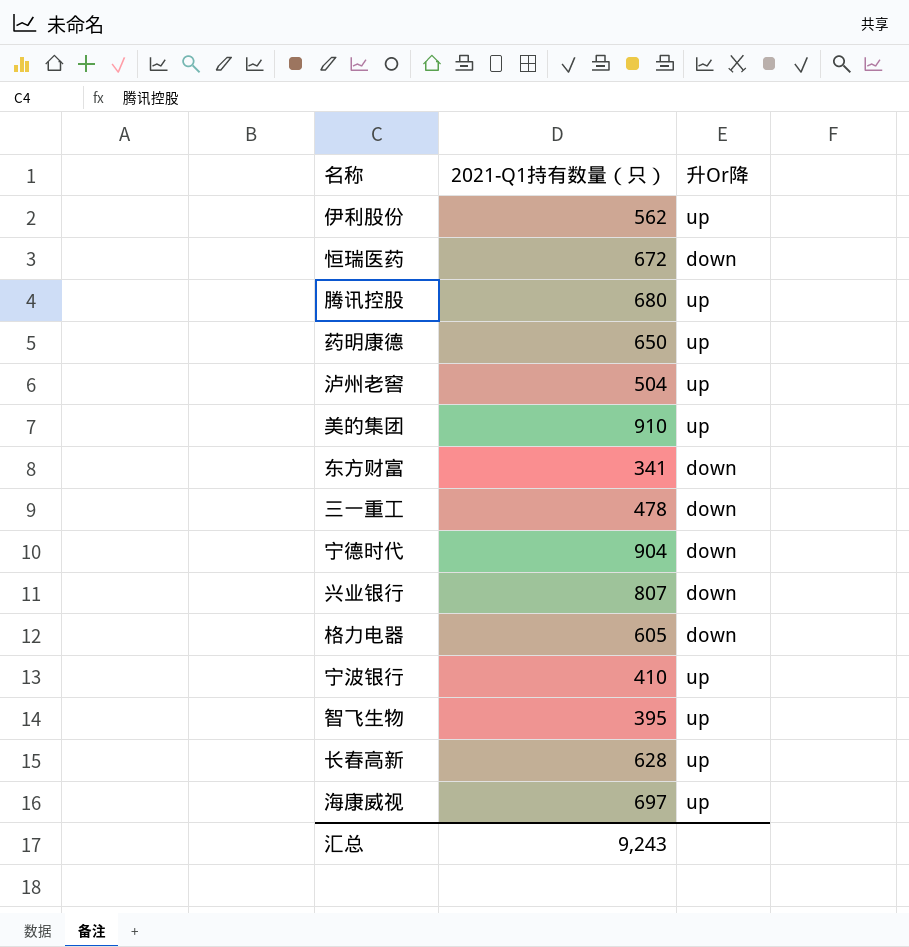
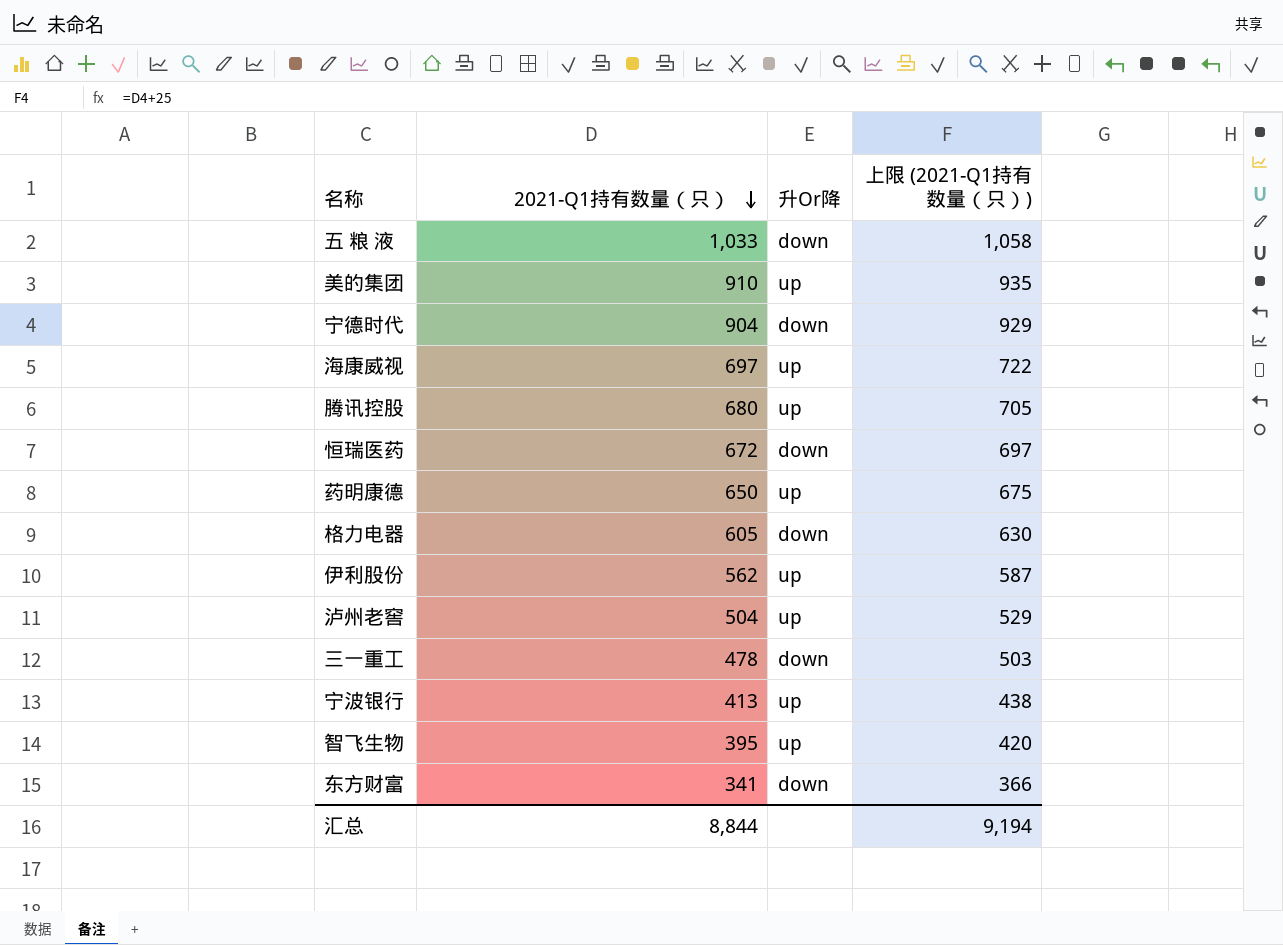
row order: none -> 2021-Q1持有数量（只） descending
column 上限 (2021-Q1持有数量（只）) | formula: none -> [2021-Q1持有数量（只）] + 25
row 兴业银行: 807 | down -> none
row 长春高新: 628 | up -> none
row 五 粮 液: none -> 1,033 | down | 1,058
宁波银行 | 2021-Q1持有数量（只）: 410 -> 413
汇总 | 2021-Q1持有数量（只）: 9,243 -> 8,844

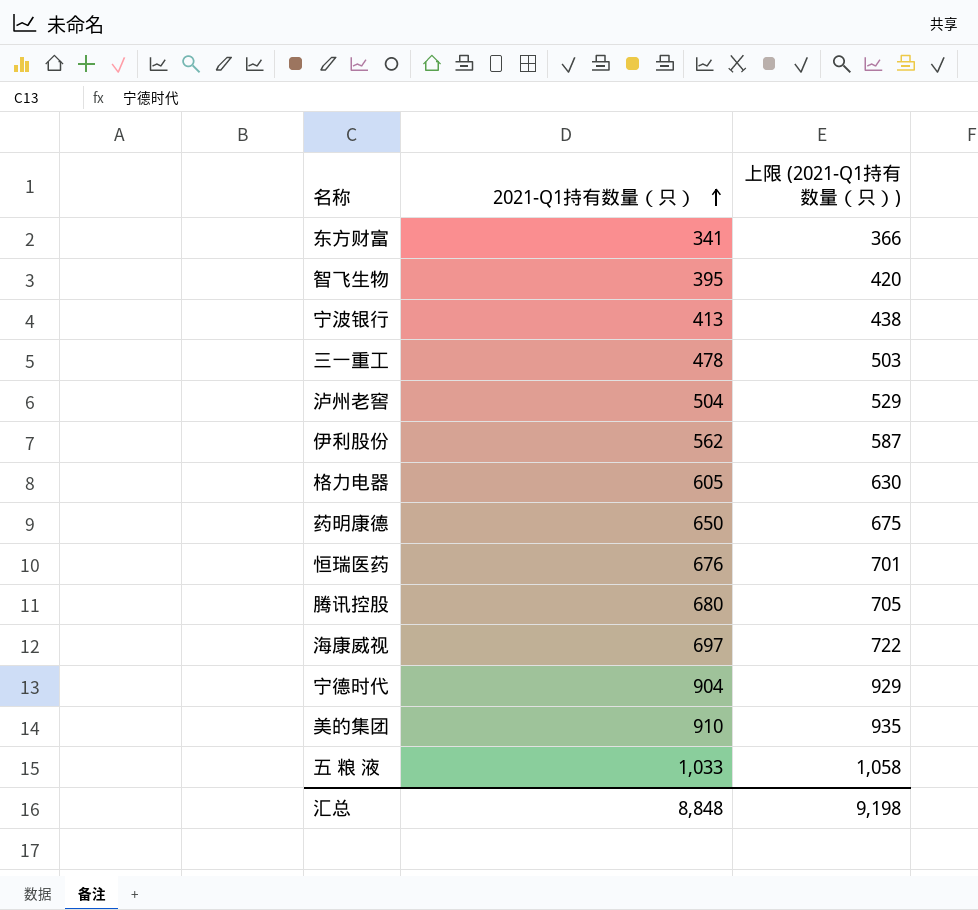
row order: 2021-Q1持有数量（只） descending -> 2021-Q1持有数量（只） ascending
column 升Or降 | position: 3 -> none
恒瑞医药 | 2021-Q1持有数量（只）: 672 -> 676
恒瑞医药 | 上限 (2021-Q1持有数量（只）): 697 -> 701
汇总 | 2021-Q1持有数量（只）: 8,844 -> 8,848
汇总 | 上限 (2021-Q1持有数量（只）): 9,194 -> 9,198

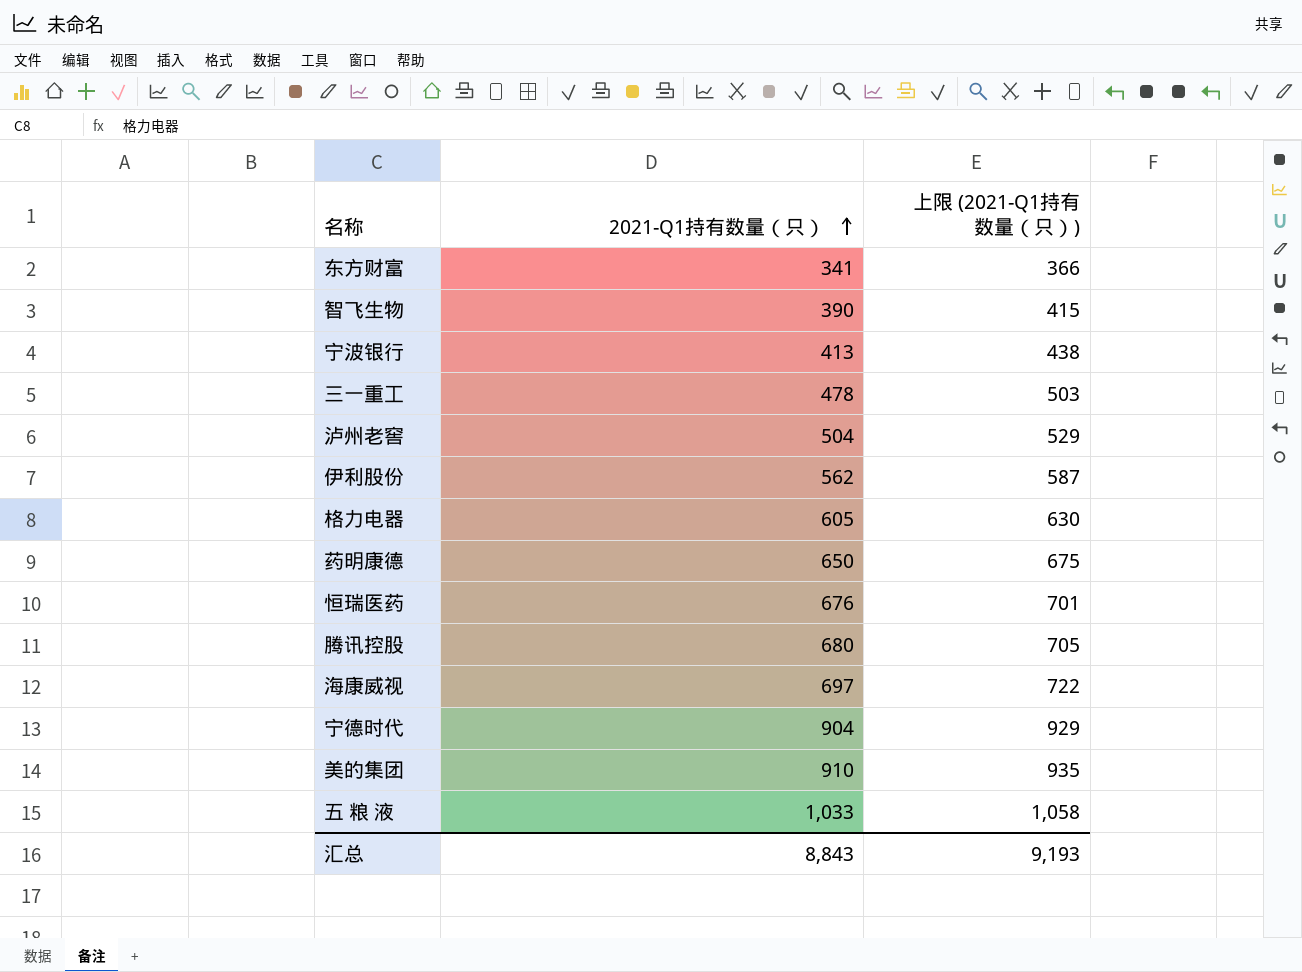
智飞生物 | 2021-Q1持有数量（只）: 395 -> 390
智飞生物 | 上限 (2021-Q1持有数量（只）): 420 -> 415
汇总 | 2021-Q1持有数量（只）: 8,848 -> 8,843
汇总 | 上限 (2021-Q1持有数量（只）): 9,198 -> 9,193

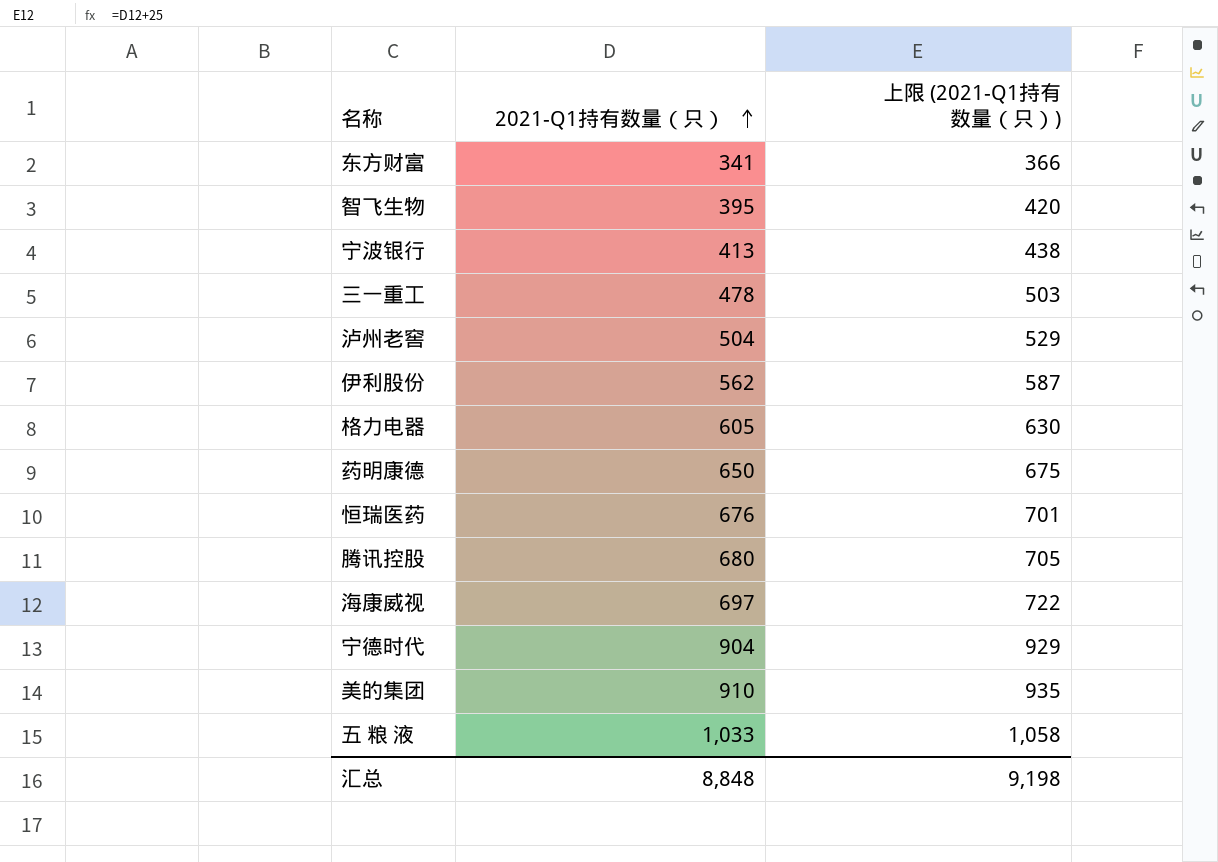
智飞生物 | 2021-Q1持有数量（只）: 390 -> 395
智飞生物 | 上限 (2021-Q1持有数量（只）): 415 -> 420
汇总 | 2021-Q1持有数量（只）: 8,843 -> 8,848
汇总 | 上限 (2021-Q1持有数量（只）): 9,193 -> 9,198

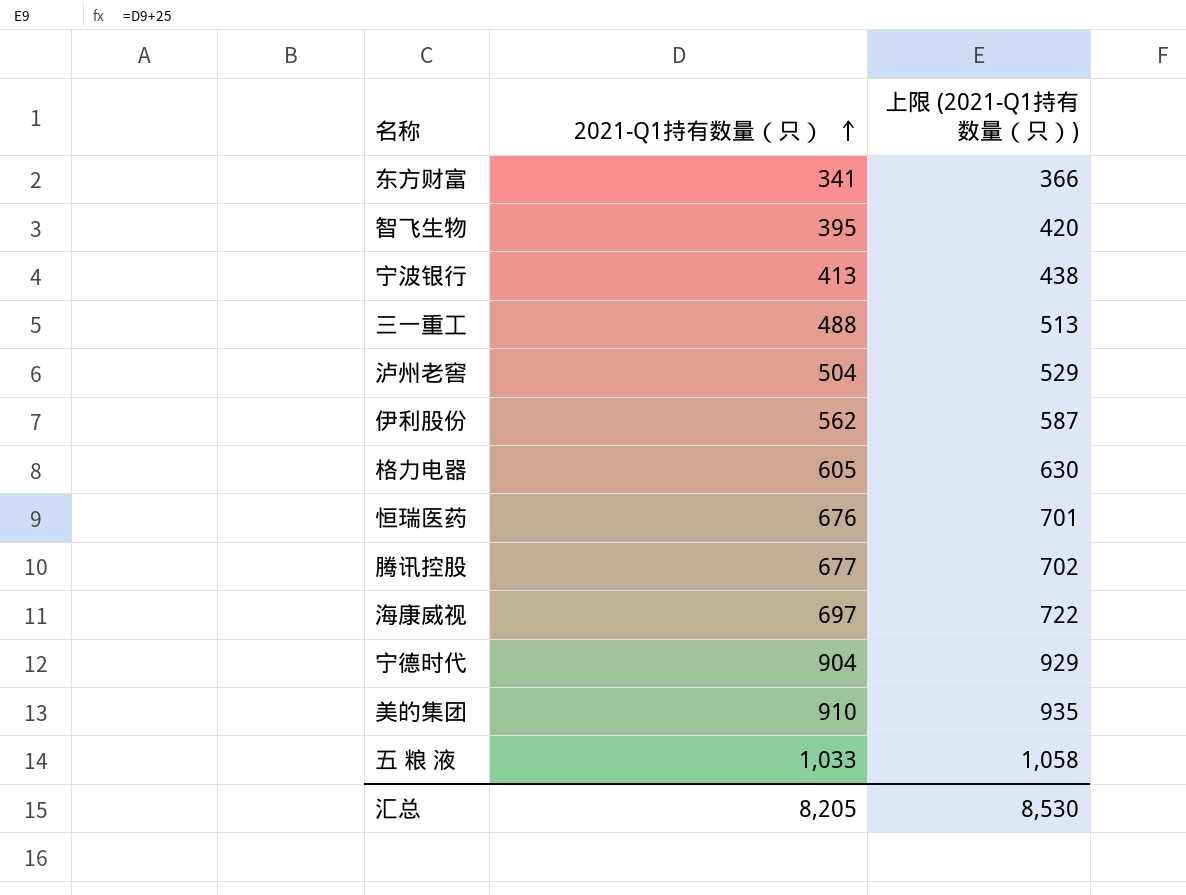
row 药明康德: 650 | 675 -> none
三一重工 | 2021-Q1持有数量（只）: 478 -> 488
三一重工 | 上限 (2021-Q1持有数量（只）): 503 -> 513
腾讯控股 | 2021-Q1持有数量（只）: 680 -> 677
腾讯控股 | 上限 (2021-Q1持有数量（只）): 705 -> 702
汇总 | 2021-Q1持有数量（只）: 8,848 -> 8,205
汇总 | 上限 (2021-Q1持有数量（只）): 9,198 -> 8,530

